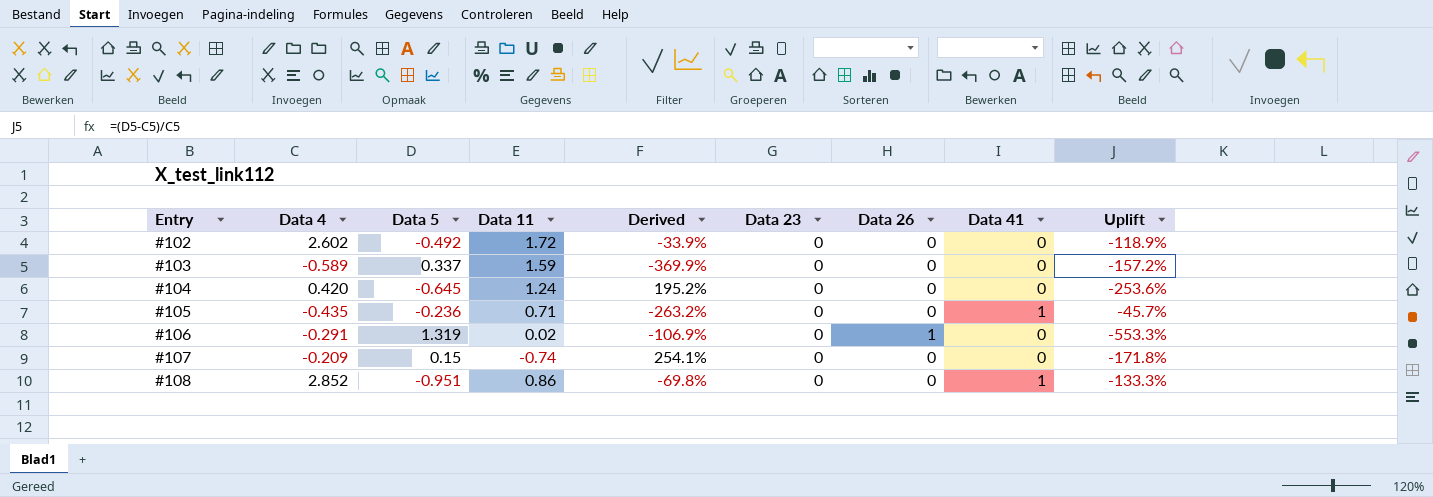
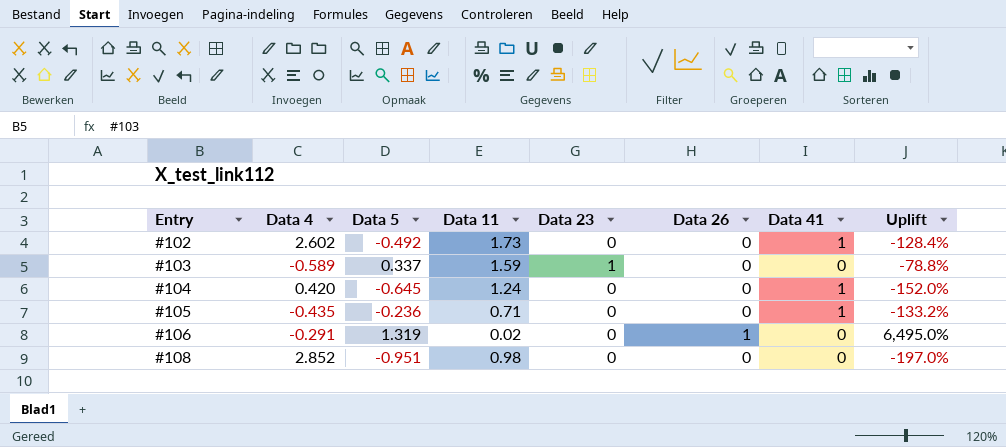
column Derived | formula: ([Data 11] - [Data 4]) / [Data 4] -> none
column Uplift | formula: ([Data 5] - [Data 4]) / [Data 4] -> ([Data 5] - [Data 11]) / [Data 11]
row #107: -0.209 | 0.15 | -0.74 | 254.1% | 0 | 0 | 0 | -171.8% -> none
#102 | Data 11: 1.72 -> 1.73
#102 | Data 41: 0 -> 1
#103 | Data 23: 0 -> 1
#104 | Data 41: 0 -> 1
#108 | Data 11: 0.86 -> 0.98
#108 | Data 41: 1 -> 0

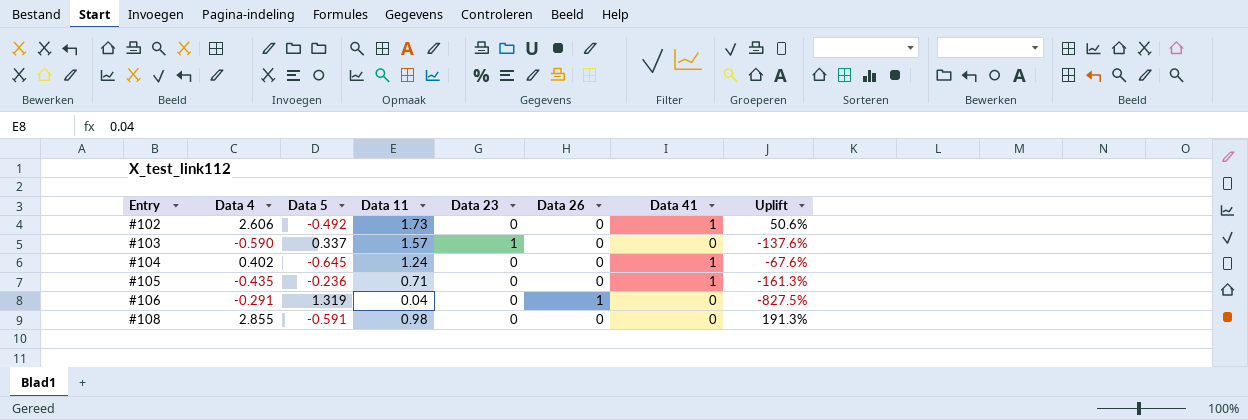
column Uplift | formula: ([Data 5] - [Data 11]) / [Data 11] -> ([Data 4] - [Data 11]) / [Data 11]
#102 | Data 4: 2.602 -> 2.606
#103 | Data 4: -0.589 -> -0.590
#103 | Data 11: 1.59 -> 1.57
#104 | Data 4: 0.420 -> 0.402
#106 | Data 11: 0.02 -> 0.04
#108 | Data 4: 2.852 -> 2.855
#108 | Data 5: -0.951 -> -0.591

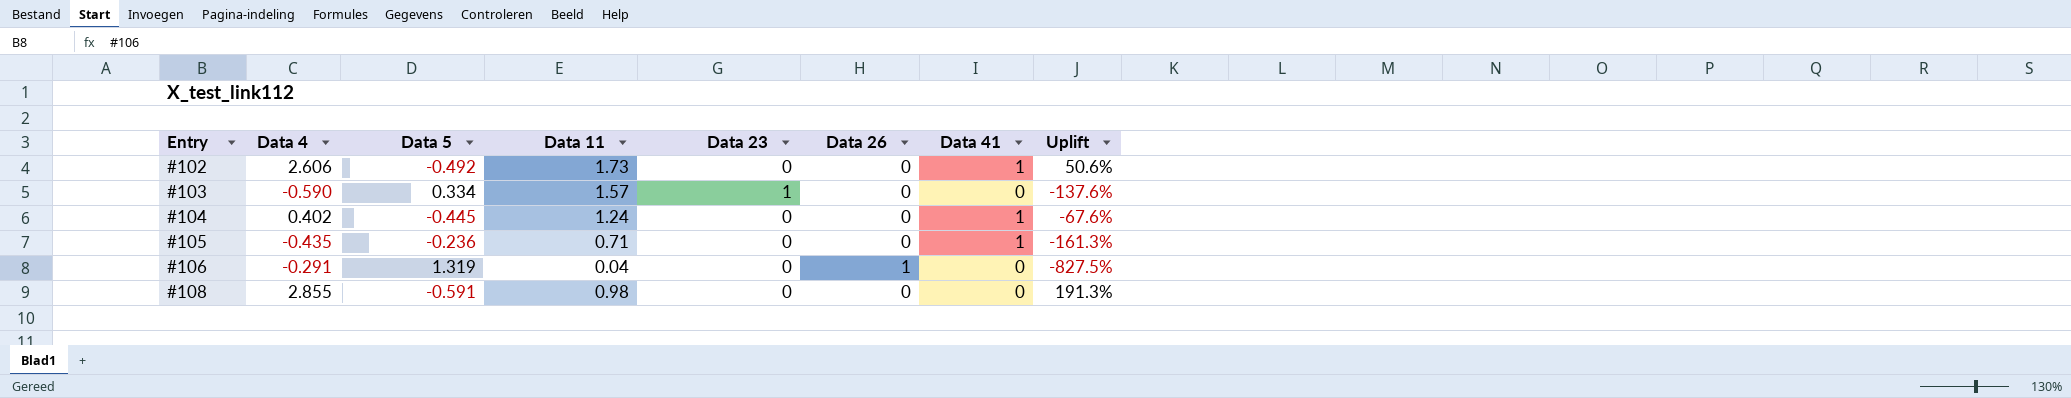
#103 | Data 5: 0.337 -> 0.334
#104 | Data 5: -0.645 -> -0.445

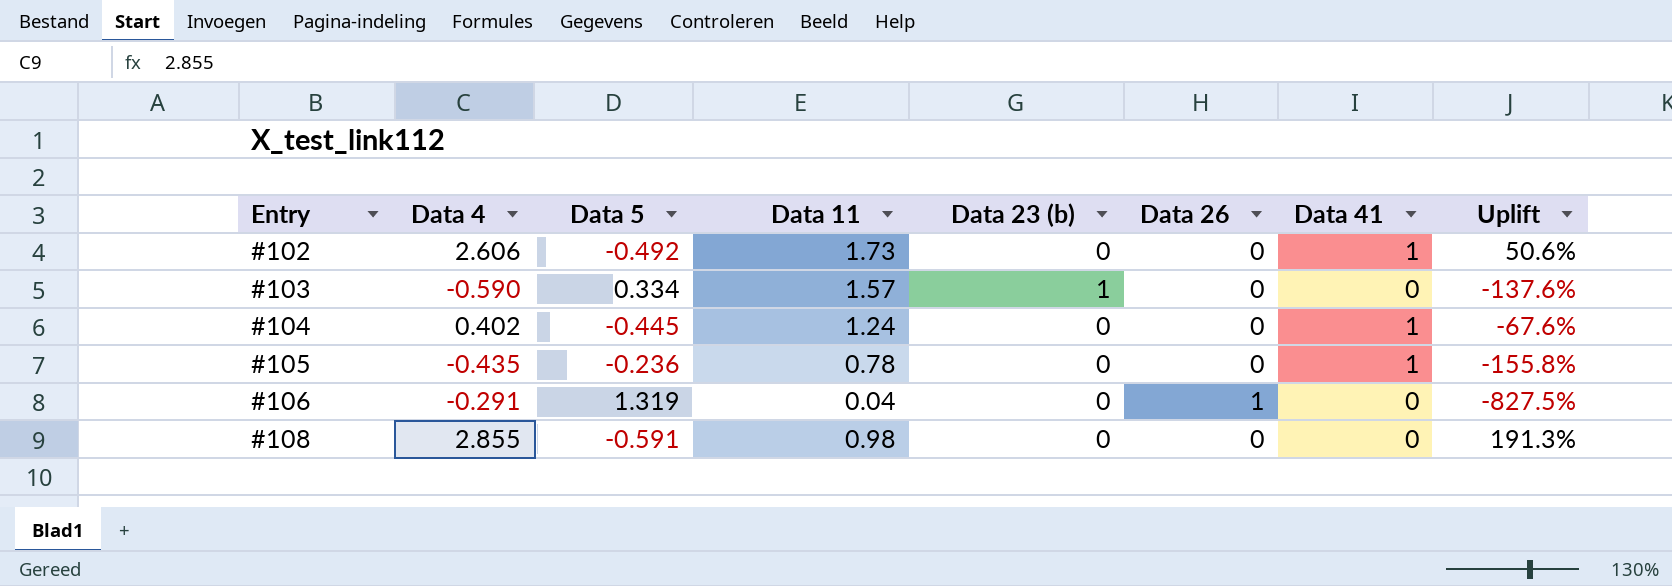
column name: Data 23 -> Data 23 (b)
#105 | Data 11: 0.71 -> 0.78
#105 | Uplift: -161.3% -> -155.8%

